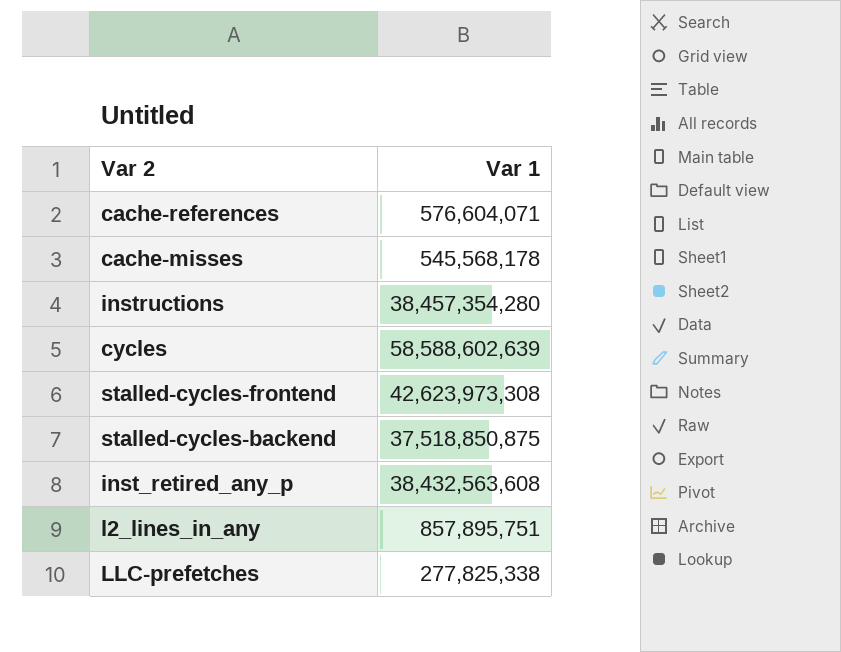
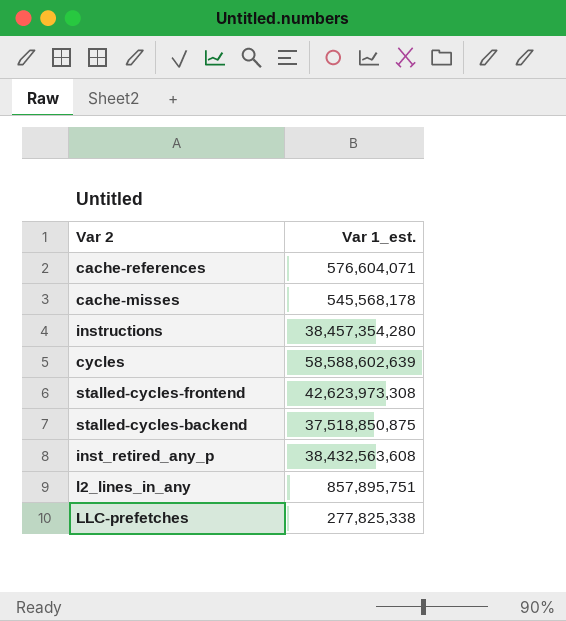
column name: Var 1 -> Var 1_est.

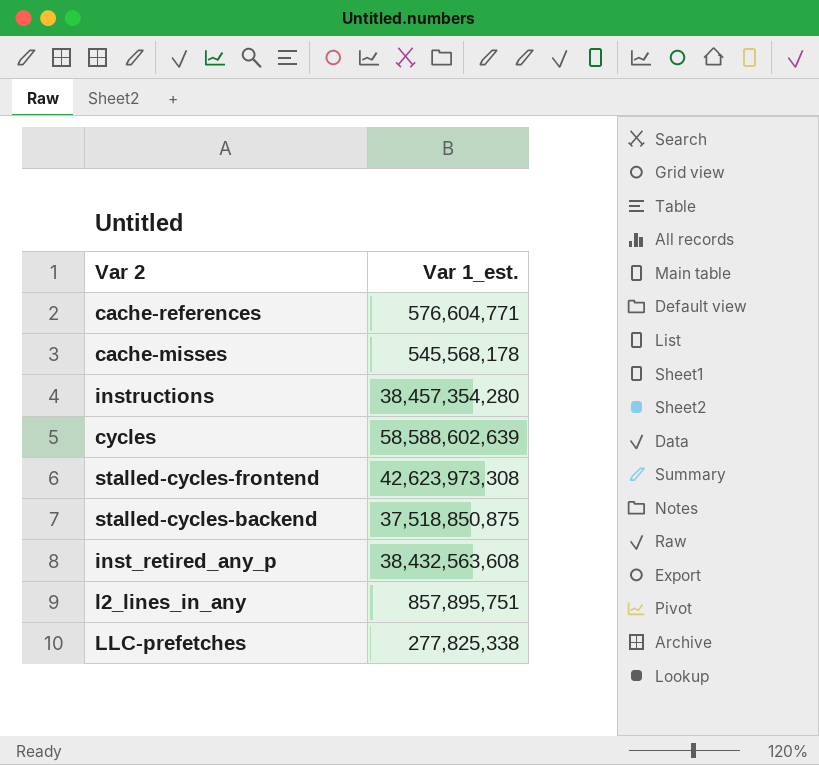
cache-references | Var 1_est.: 576,604,071 -> 576,604,771

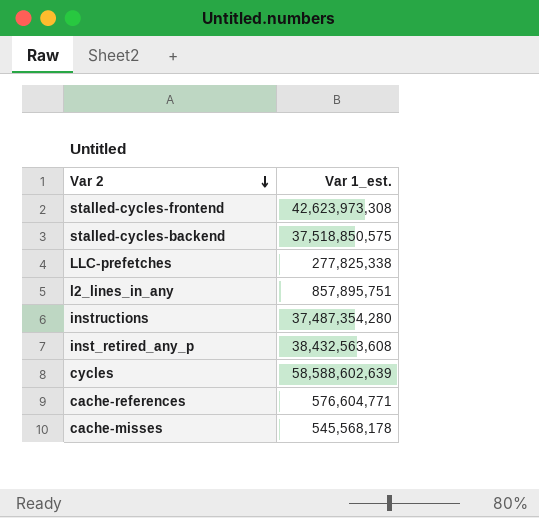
row order: none -> Var 2 descending
stalled-cycles-backend | Var 1_est.: 37,518,850,875 -> 37,518,850,575
instructions | Var 1_est.: 38,457,354,280 -> 37,487,354,280

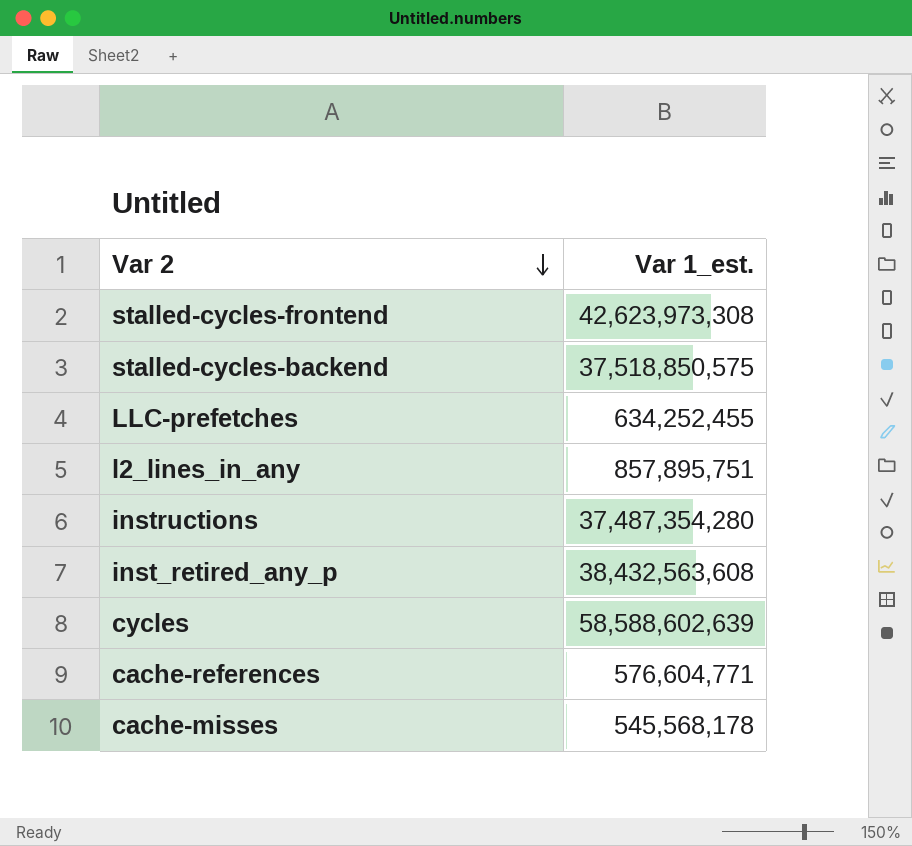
LLC-prefetches | Var 1_est.: 277,825,338 -> 634,252,455

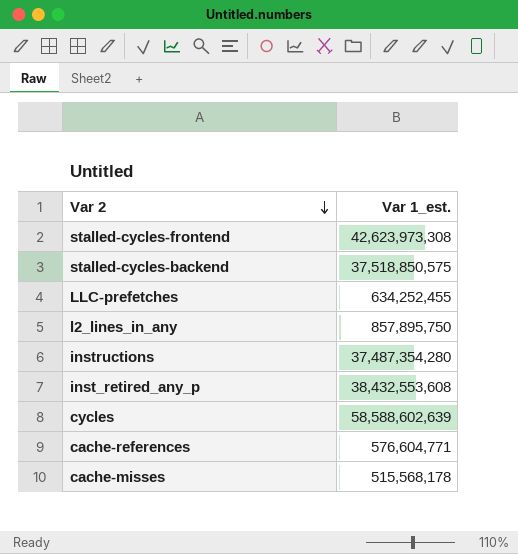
l2_lines_in_any | Var 1_est.: 857,895,751 -> 857,895,750
inst_retired_any_p | Var 1_est.: 38,432,563,608 -> 38,432,553,608
cache-misses | Var 1_est.: 545,568,178 -> 515,568,178

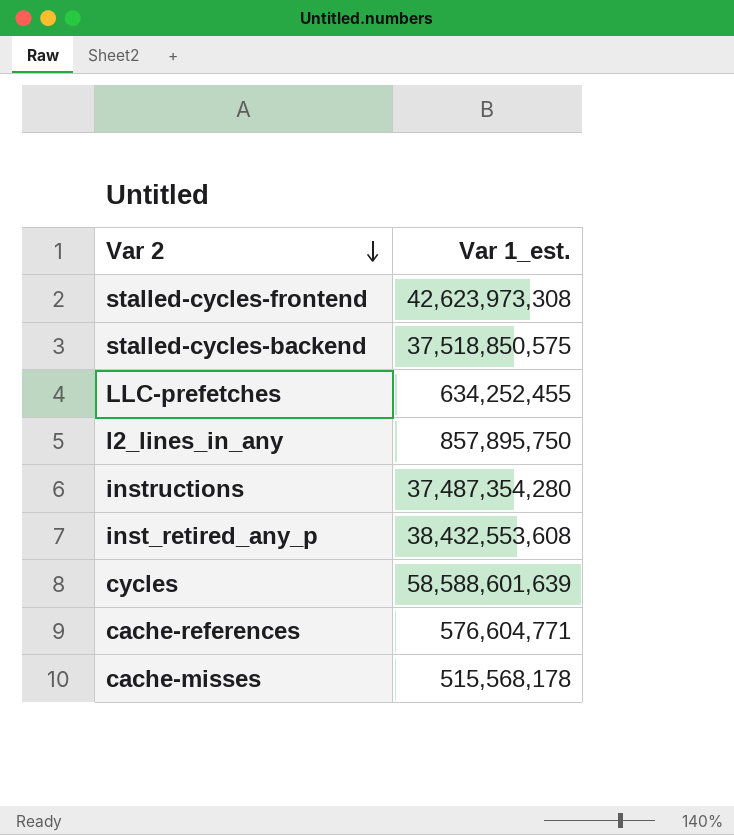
cycles | Var 1_est.: 58,588,602,639 -> 58,588,601,639

